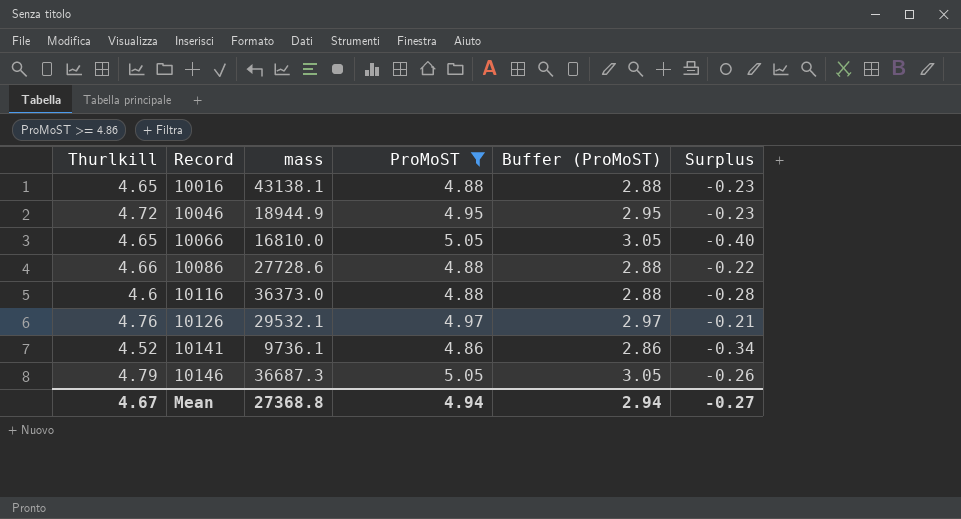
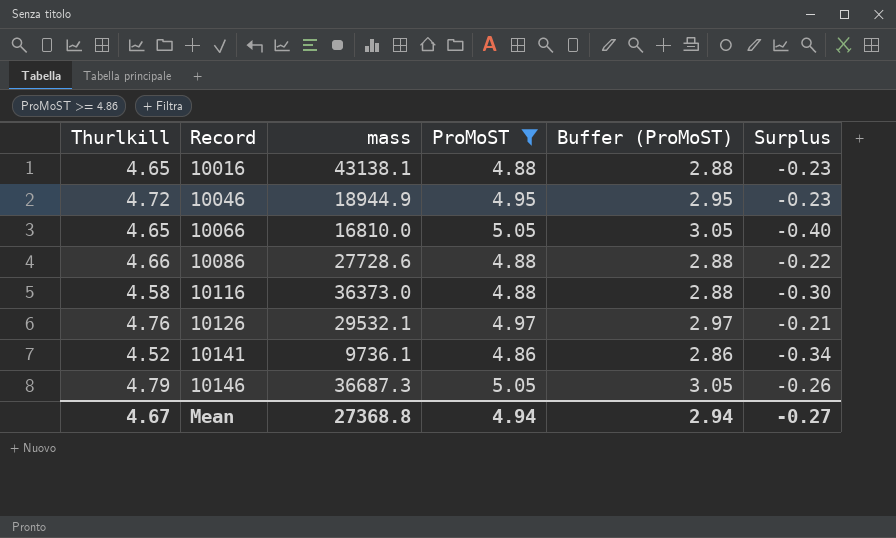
10116 | Thurlkill: 4.6 -> 4.58
10116 | Surplus: -0.28 -> -0.30

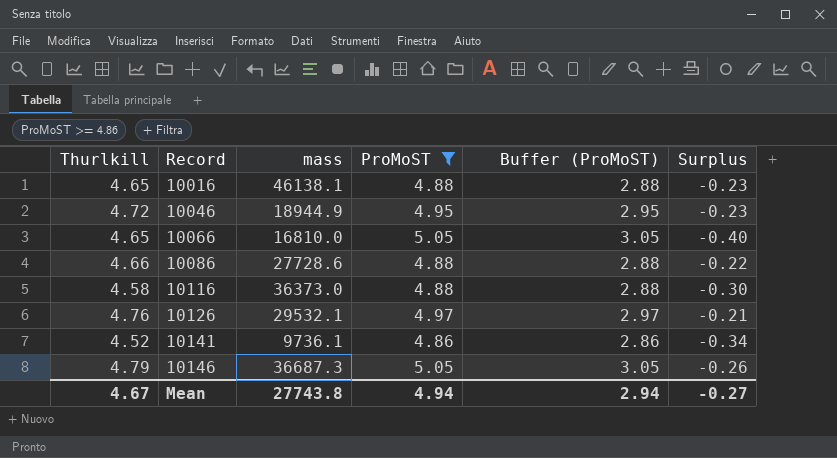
10016 | mass: 43138.1 -> 46138.1
Mean | mass: 27368.8 -> 27743.8

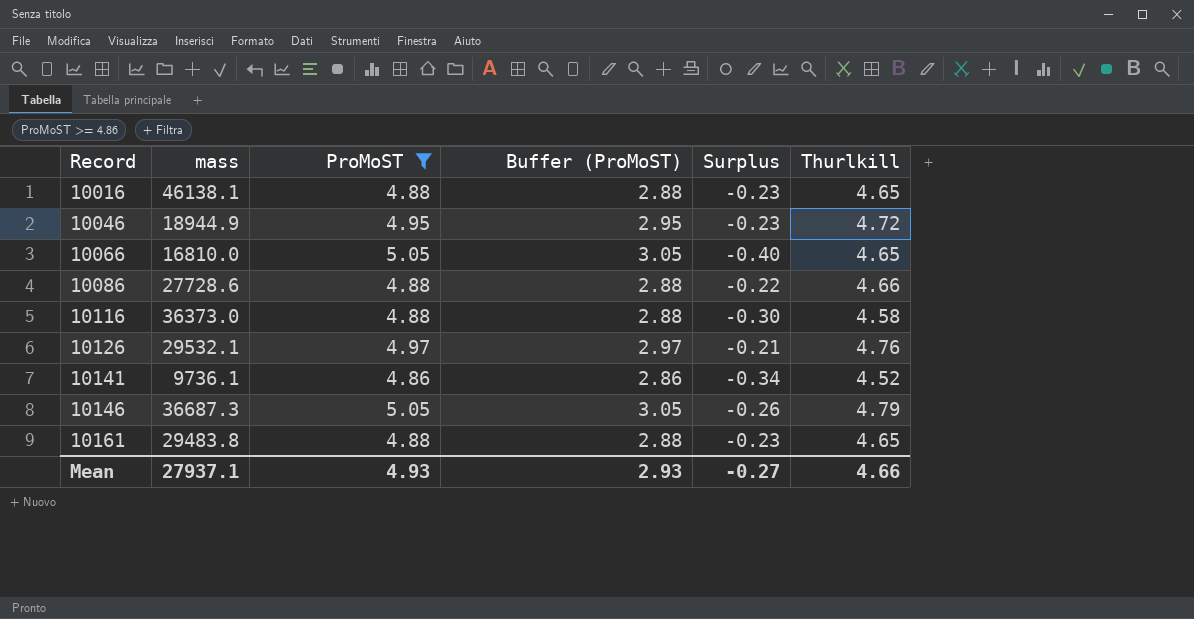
column Thurlkill | position: 1 -> 6
row 10161: none -> 29483.8 | 4.88 | 2.88 | -0.23 | 4.65
Mean | mass: 27743.8 -> 27937.1
Mean | ProMoST: 4.94 -> 4.93
Mean | Buffer (ProMoST): 2.94 -> 2.93
Mean | Thurlkill: 4.67 -> 4.66

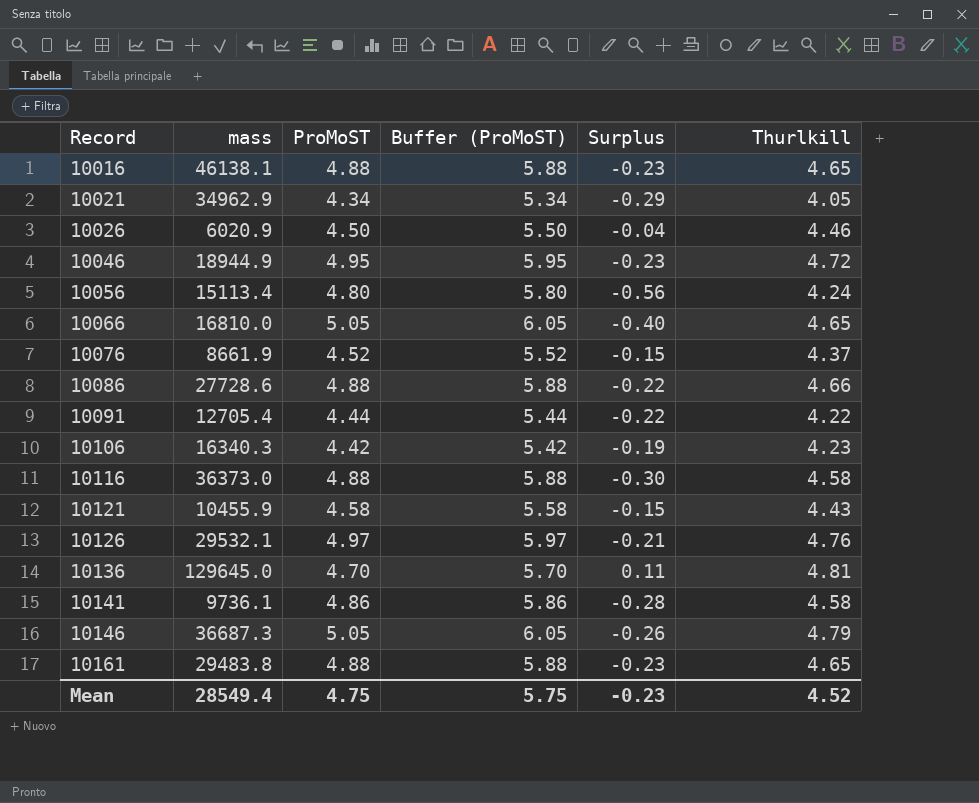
filter: ProMoST >= 4.86 -> none
column Buffer (ProMoST) | formula: [ProMoST] - 2 -> [ProMoST] + 1
10141 | Surplus: -0.34 -> -0.28
10141 | Thurlkill: 4.52 -> 4.58
Mean | mass: 27937.1 -> 28549.4
Mean | ProMoST: 4.93 -> 4.75
Mean | Buffer (ProMoST): 2.93 -> 5.75
Mean | Surplus: -0.27 -> -0.23
Mean | Thurlkill: 4.66 -> 4.52

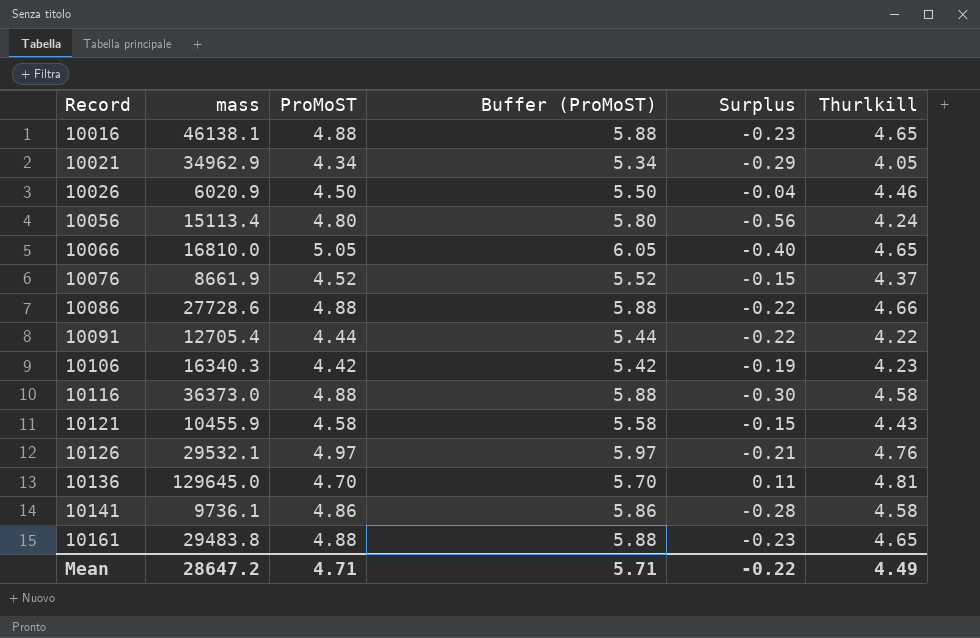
row 10046: 18944.9 | 4.95 | 5.95 | -0.23 | 4.72 -> none
row 10146: 36687.3 | 5.05 | 6.05 | -0.26 | 4.79 -> none
Mean | mass: 28549.4 -> 28647.2
Mean | ProMoST: 4.75 -> 4.71
Mean | Buffer (ProMoST): 5.75 -> 5.71
Mean | Surplus: -0.23 -> -0.22
Mean | Thurlkill: 4.52 -> 4.49

